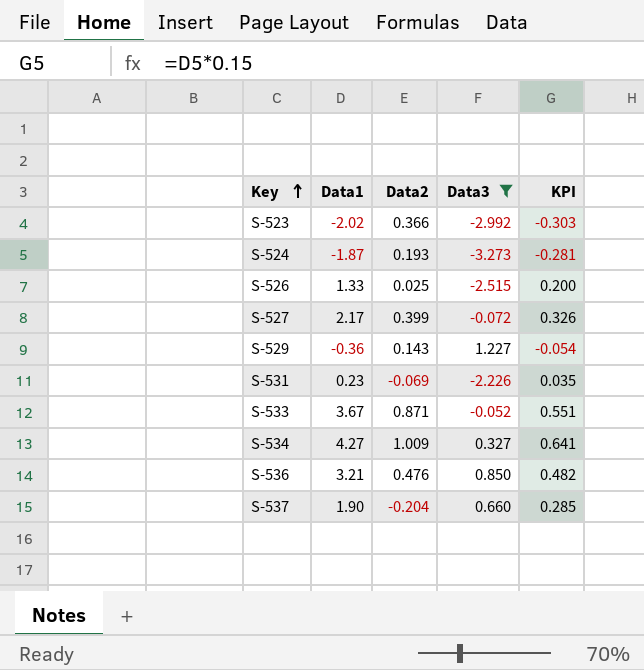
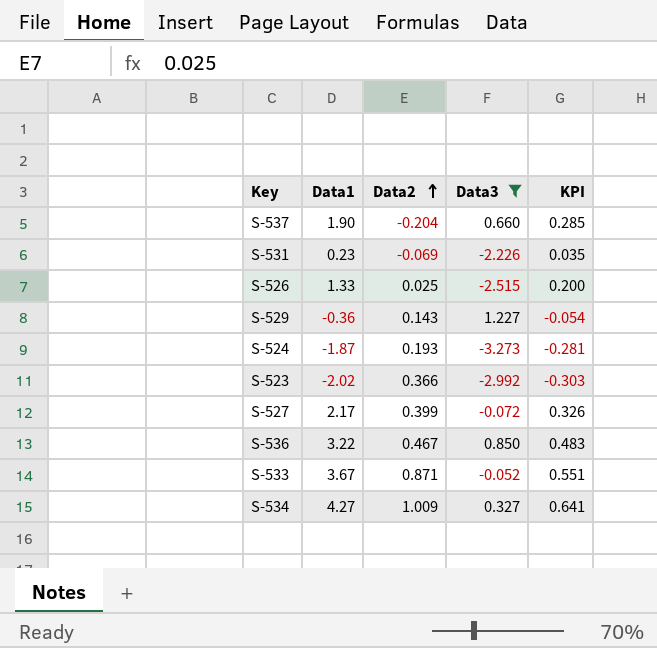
row order: Key ascending -> Data2 ascending
S-536 | Data1: 3.21 -> 3.22
S-536 | Data2: 0.476 -> 0.467
S-536 | KPI: 0.482 -> 0.483

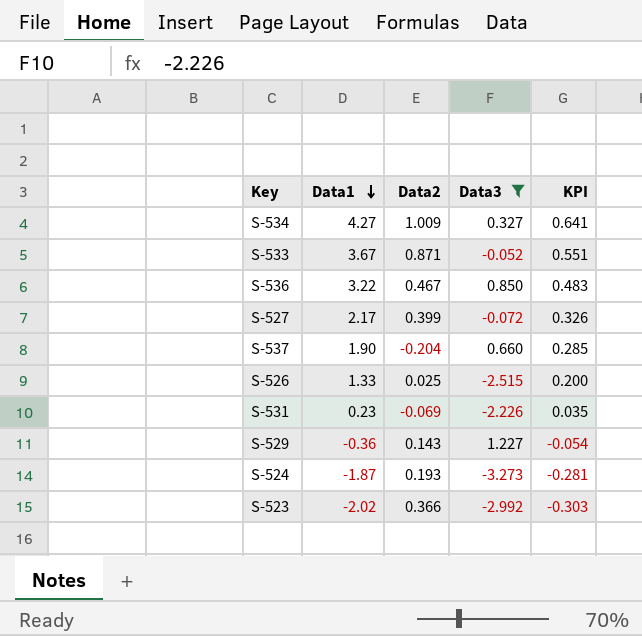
row order: Data2 ascending -> Data1 descending

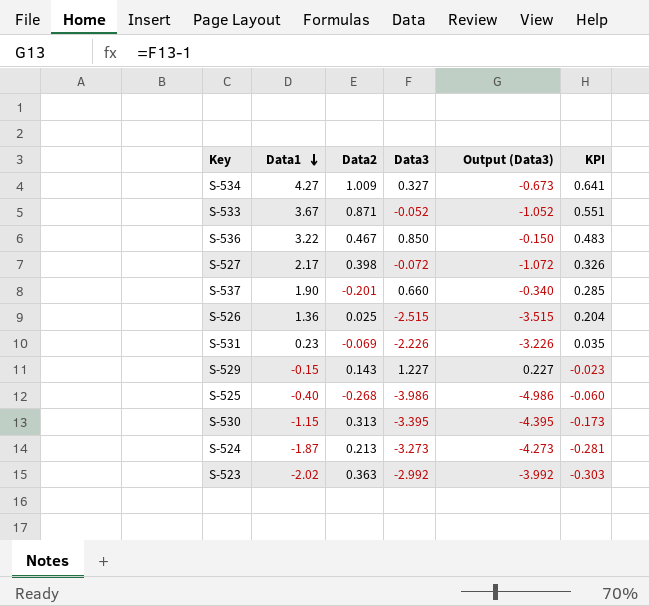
filter: Data3 >= -3.273 -> none
column Output (Data3) | formula: none -> [Data3] - 1
S-527 | Data2: 0.399 -> 0.398
S-537 | Data2: -0.204 -> -0.201
S-526 | Data1: 1.33 -> 1.36
S-526 | KPI: 0.200 -> 0.204
S-529 | Data1: -0.36 -> -0.15
S-529 | KPI: -0.054 -> -0.023
S-524 | Data2: 0.193 -> 0.213
S-523 | Data2: 0.366 -> 0.363

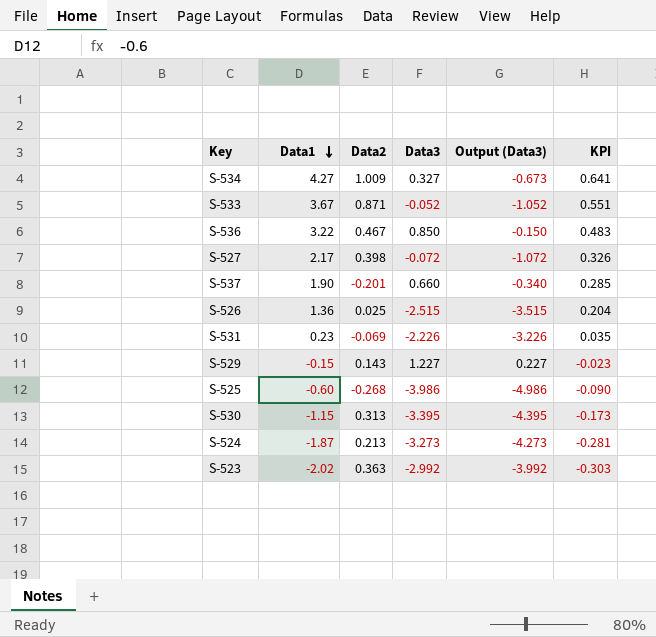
S-525 | Data1: -0.40 -> -0.60
S-525 | KPI: -0.060 -> -0.090

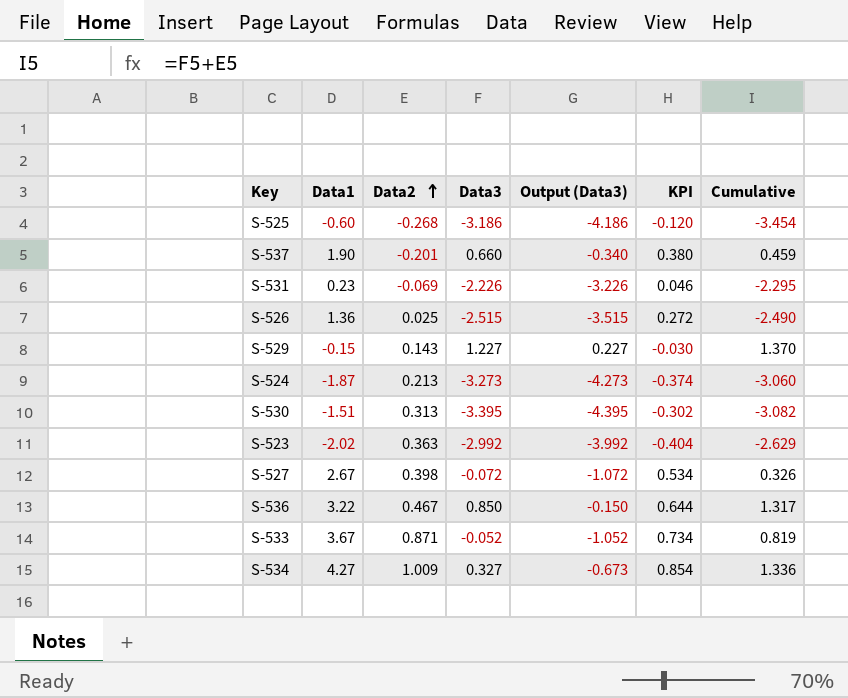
row order: Data1 descending -> Data2 ascending
column KPI | formula: [Data1] * 0.15 -> [Data1] * 0.2
column Cumulative | formula: none -> [Data2] + [Data3]
S-525 | Data3: -3.986 -> -3.186
S-525 | Output (Data3): -4.986 -> -4.186
S-530 | Data1: -1.15 -> -1.51
S-527 | Data1: 2.17 -> 2.67

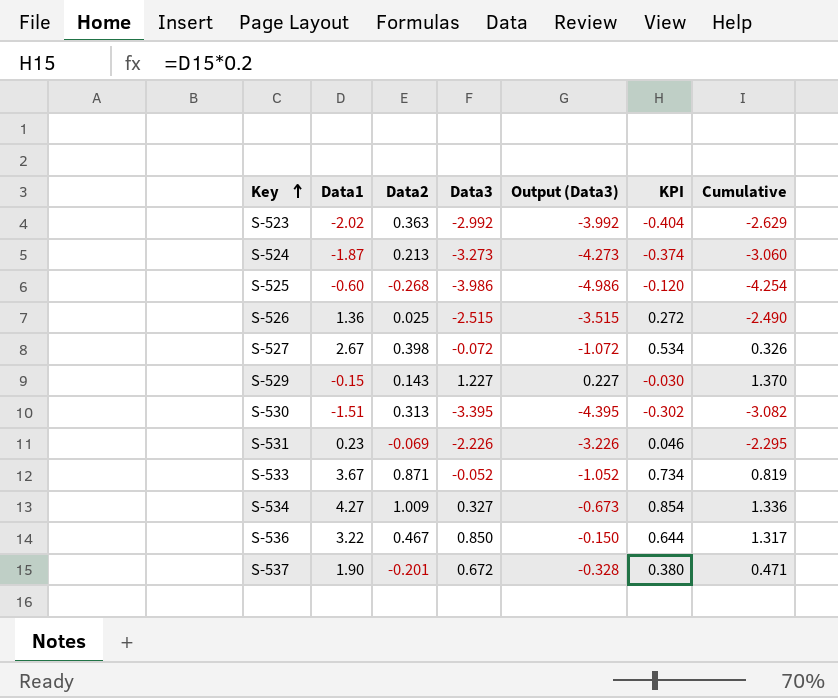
row order: Data2 ascending -> Key ascending
S-525 | Data3: -3.186 -> -3.986
S-525 | Output (Data3): -4.186 -> -4.986
S-525 | Cumulative: -3.454 -> -4.254
S-537 | Data3: 0.660 -> 0.672
S-537 | Output (Data3): -0.340 -> -0.328
S-537 | Cumulative: 0.459 -> 0.471

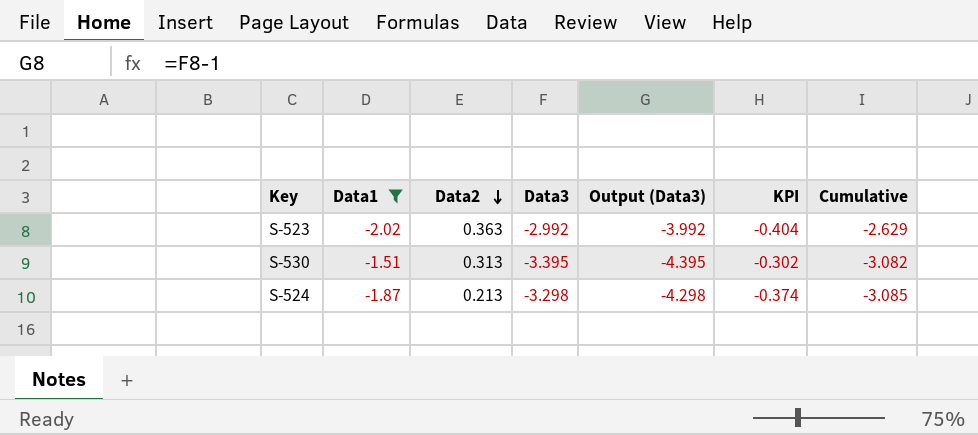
filter: none -> Data1 <= -1.51
row order: Key ascending -> Data2 descending
S-524 | Data3: -3.273 -> -3.298
S-524 | Output (Data3): -4.273 -> -4.298
S-524 | Cumulative: -3.060 -> -3.085

